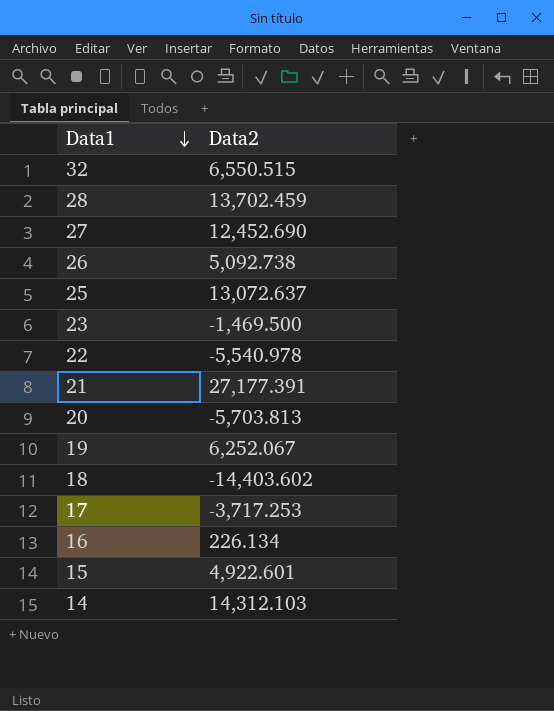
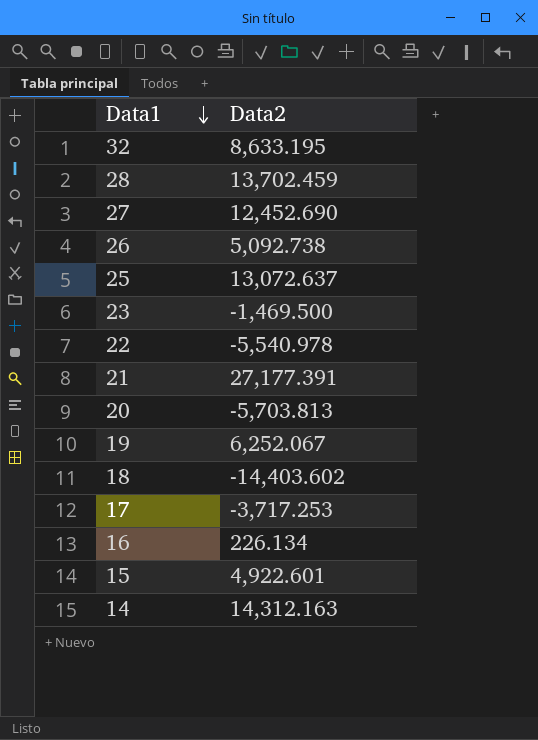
32 | Data2: 6,550.515 -> 8,633.195
14 | Data2: 14,312.103 -> 14,312.163

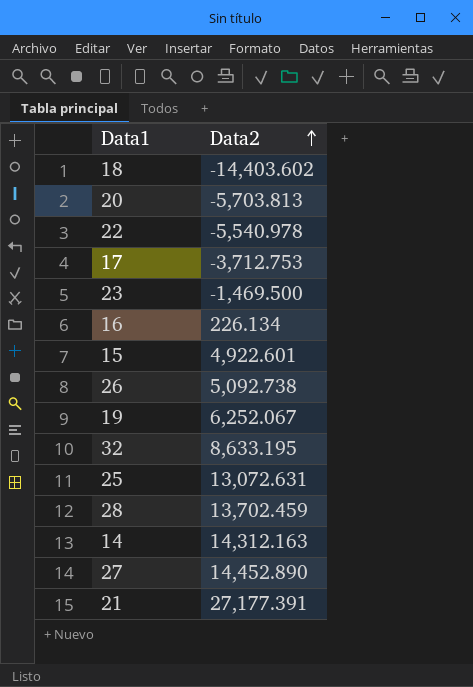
row order: Data1 descending -> Data2 ascending
17 | Data2: -3,717.253 -> -3,712.753
25 | Data2: 13,072.637 -> 13,072.631
27 | Data2: 12,452.690 -> 14,452.890

